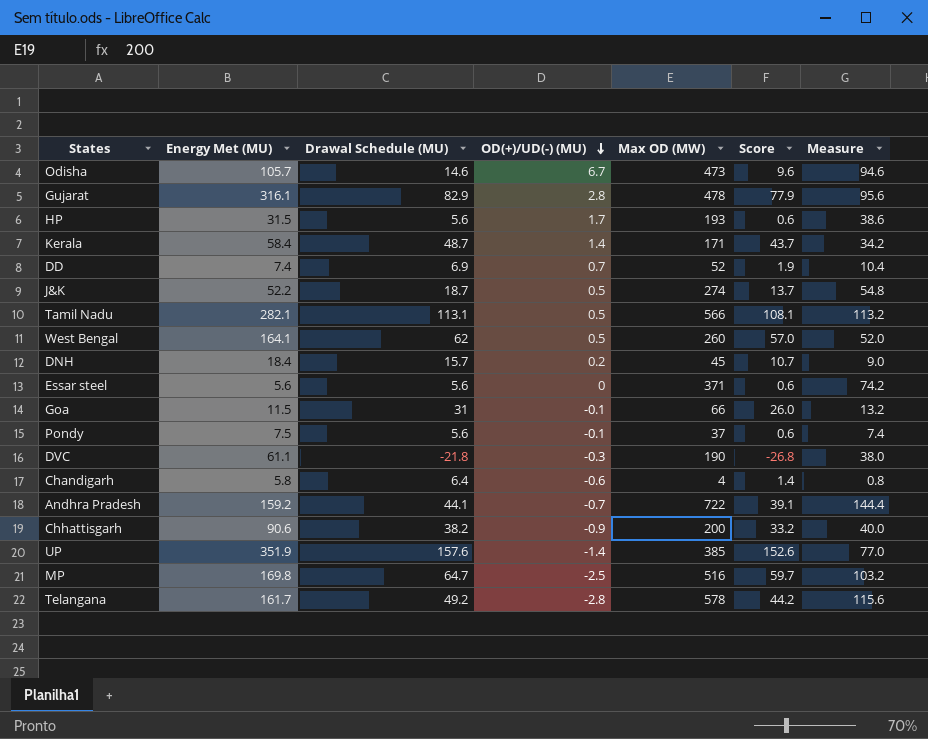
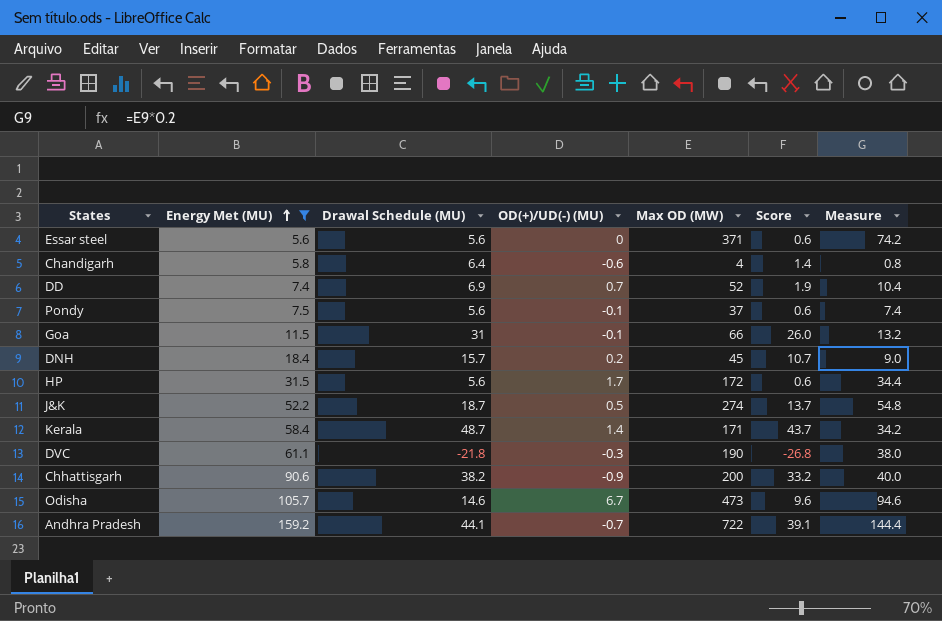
filter: none -> Energy Met (MU) <= 159.2
row order: OD(+)/UD(-) (MU) descending -> Energy Met (MU) ascending
HP | Max OD (MW): 193 -> 172
HP | Measure: 38.6 -> 34.4

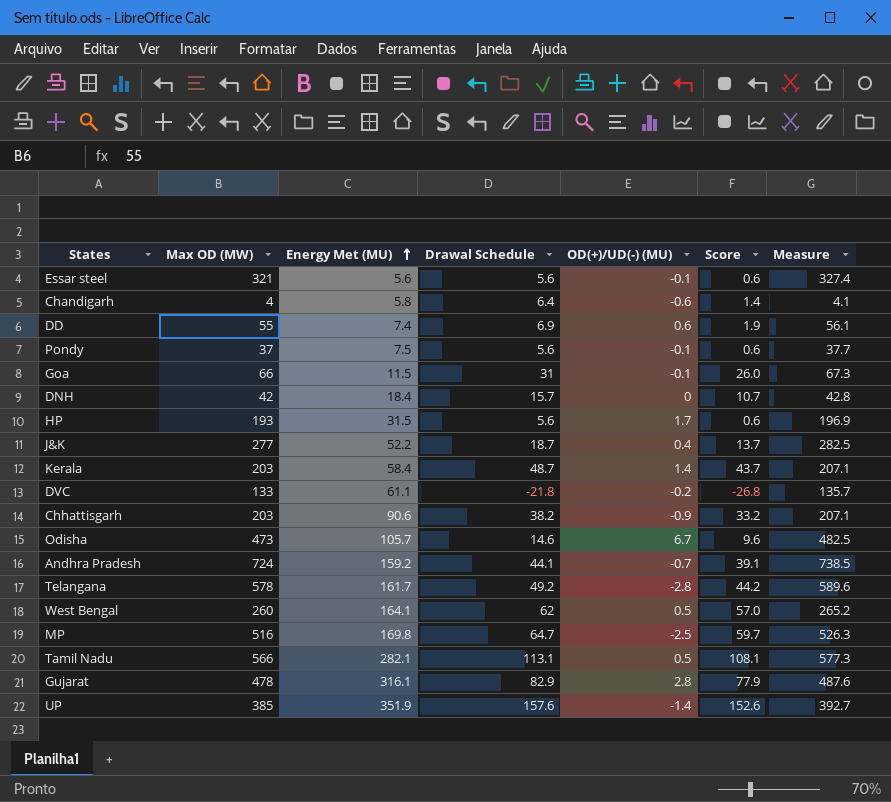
filter: Energy Met (MU) <= 159.2 -> none
column Max OD (MW) | position: 5 -> 2
column name: Drawal Schedule (MU) -> Drawal Schedule
column Measure | formula: [Max OD (MW)] * 0.2 -> [Max OD (MW)] * 1.02
Essar steel | Max OD (MW): 371 -> 321
Essar steel | OD(+)/UD(-) (MU): 0 -> -0.1
DD | Max OD (MW): 52 -> 55
DD | OD(+)/UD(-) (MU): 0.7 -> 0.6
DNH | Max OD (MW): 45 -> 42
DNH | OD(+)/UD(-) (MU): 0.2 -> 0
HP | Max OD (MW): 172 -> 193
J&K | Max OD (MW): 274 -> 277
J&K | OD(+)/UD(-) (MU): 0.5 -> 0.4
Kerala | Max OD (MW): 171 -> 203
DVC | Max OD (MW): 190 -> 133
DVC | OD(+)/UD(-) (MU): -0.3 -> -0.2
Chhattisgarh | Max OD (MW): 200 -> 203
Andhra Pradesh | Max OD (MW): 722 -> 724

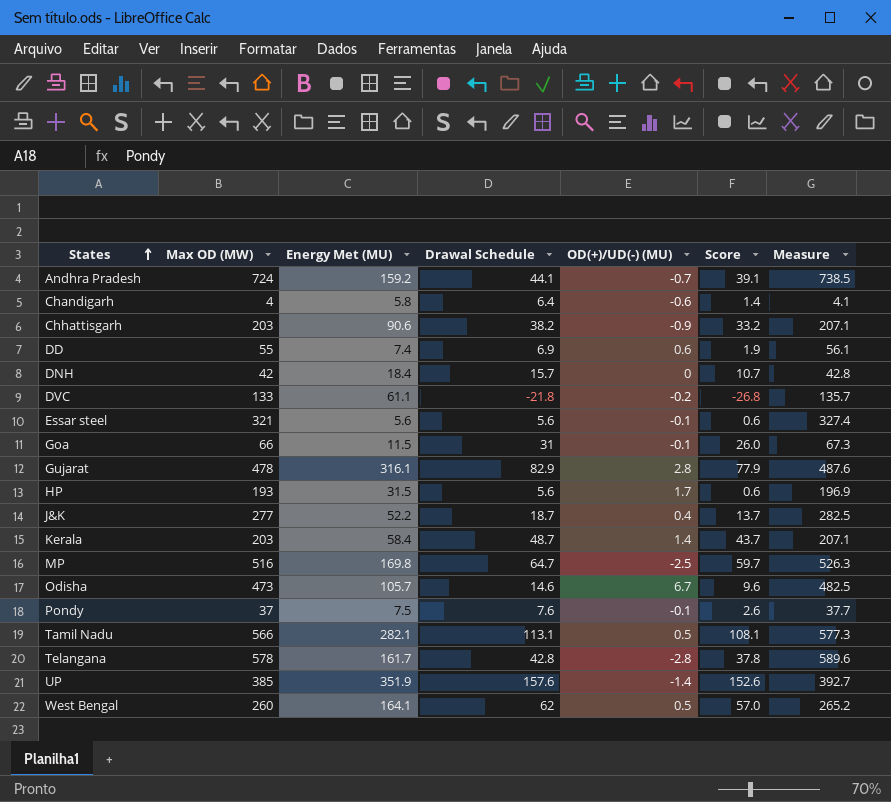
row order: Energy Met (MU) ascending -> States ascending
Pondy | Drawal Schedule: 5.6 -> 7.6
Pondy | Score: 0.6 -> 2.6
Telangana | Drawal Schedule: 49.2 -> 42.8
Telangana | Score: 44.2 -> 37.8

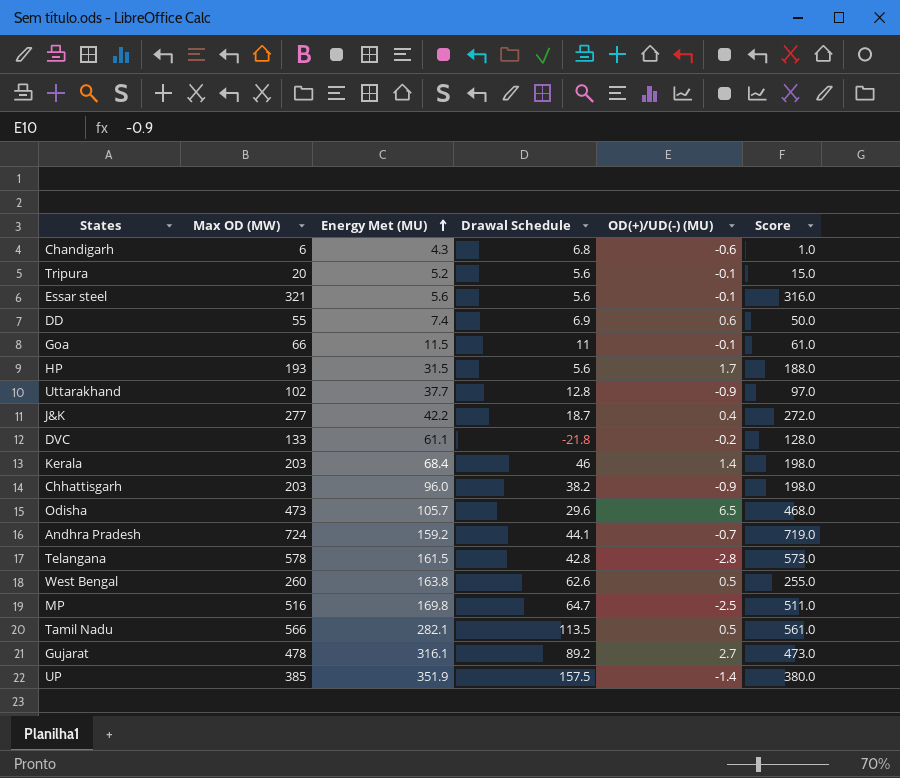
row order: States ascending -> Energy Met (MU) ascending
column Measure | formula: [Max OD (MW)] * 1.02 -> none
column Score | formula: [Drawal Schedule] - 5 -> [Max OD (MW)] - 5
row DNH: 42 | 18.4 | 15.7 | 0 | 10.7 | 42.8 -> none
row Pondy: 37 | 7.5 | 7.6 | -0.1 | 2.6 | 37.7 -> none
Chandigarh | Max OD (MW): 4 -> 6
Chandigarh | Energy Met (MU): 5.8 -> 4.3
Chandigarh | Drawal Schedule: 6.4 -> 6.8
row Tripura: none -> 20 | 5.2 | 5.6 | -0.1 | 15.0
Goa | Drawal Schedule: 31 -> 11
row Uttarakhand: none -> 102 | 37.7 | 12.8 | -0.9 | 97.0
J&K | Energy Met (MU): 52.2 -> 42.2
Kerala | Energy Met (MU): 58.4 -> 68.4
Kerala | Drawal Schedule: 48.7 -> 46
Chhattisgarh | Energy Met (MU): 90.6 -> 96.0
Odisha | Drawal Schedule: 14.6 -> 29.6
Odisha | OD(+)/UD(-) (MU): 6.7 -> 6.5
Telangana | Energy Met (MU): 161.7 -> 161.5
West Bengal | Energy Met (MU): 164.1 -> 163.8
West Bengal | Drawal Schedule: 62 -> 62.6
Tamil Nadu | Drawal Schedule: 113.1 -> 113.5
Gujarat | Drawal Schedule: 82.9 -> 89.2
Gujarat | OD(+)/UD(-) (MU): 2.8 -> 2.7
UP | Drawal Schedule: 157.6 -> 157.5

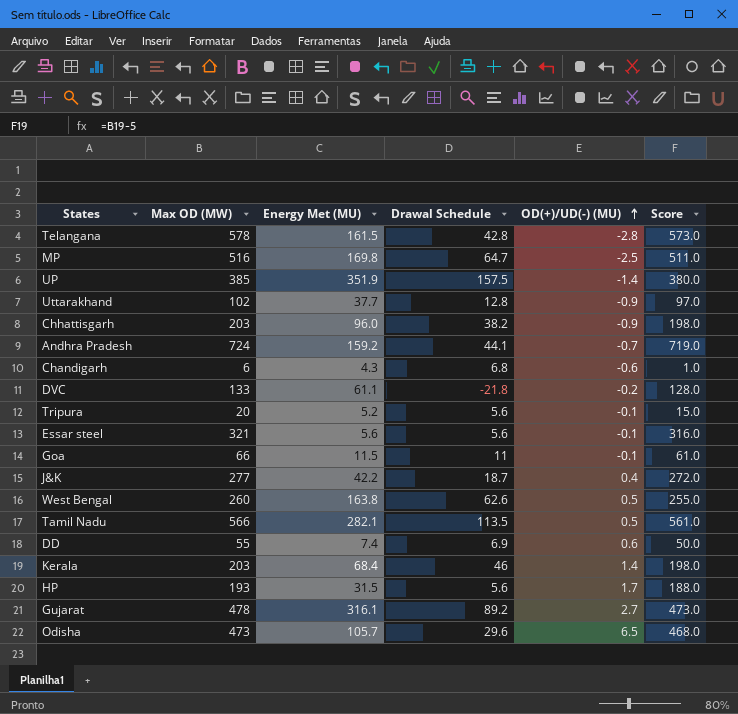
row order: Energy Met (MU) ascending -> OD(+)/UD(-) (MU) ascending

